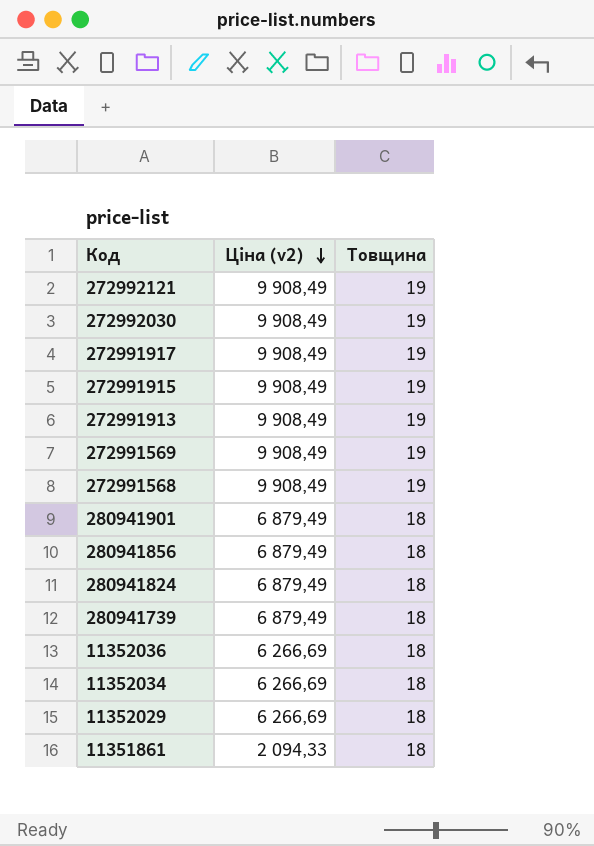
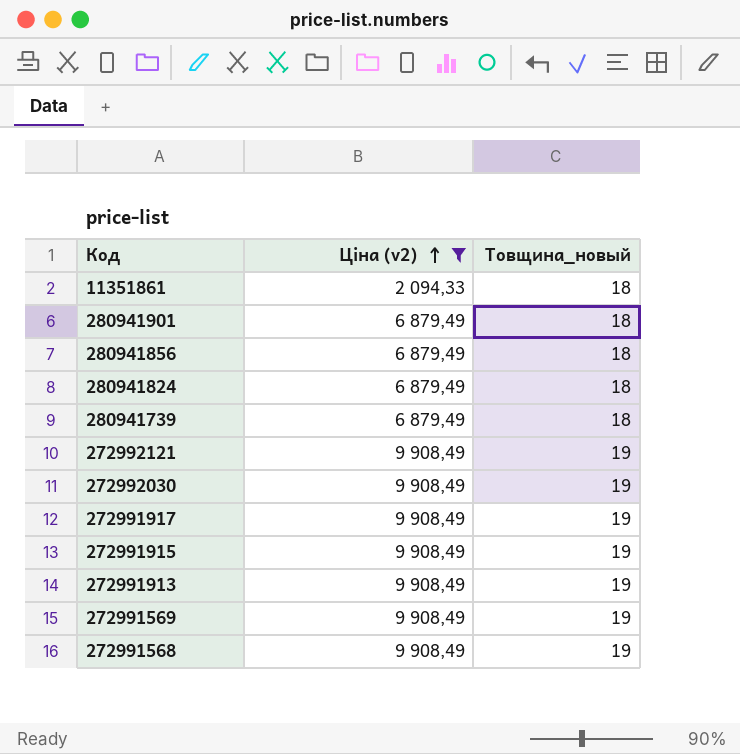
filter: none -> Ціна (v2) != 6 266,69
row order: Ціна (v2) descending -> Ціна (v2) ascending
column name: Товщина -> Товщина_новый

